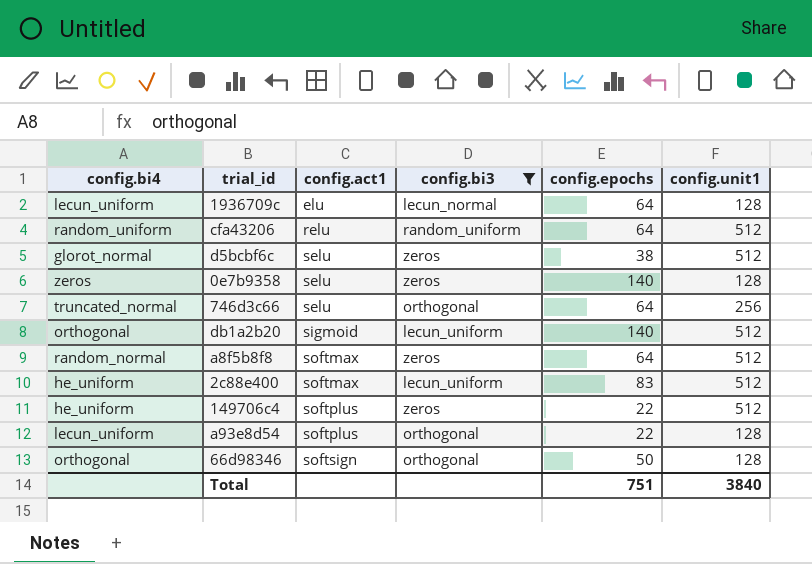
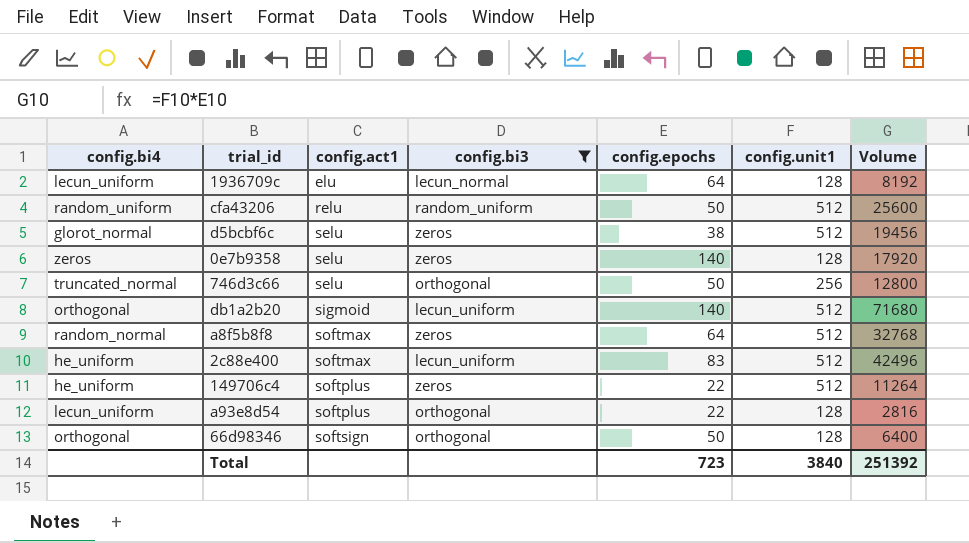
column Volume | formula: none -> [config.epochs] * [config.unit1]
cfa43206 | config.epochs: 64 -> 50
746d3c66 | config.epochs: 64 -> 50
Total | config.epochs: 751 -> 723

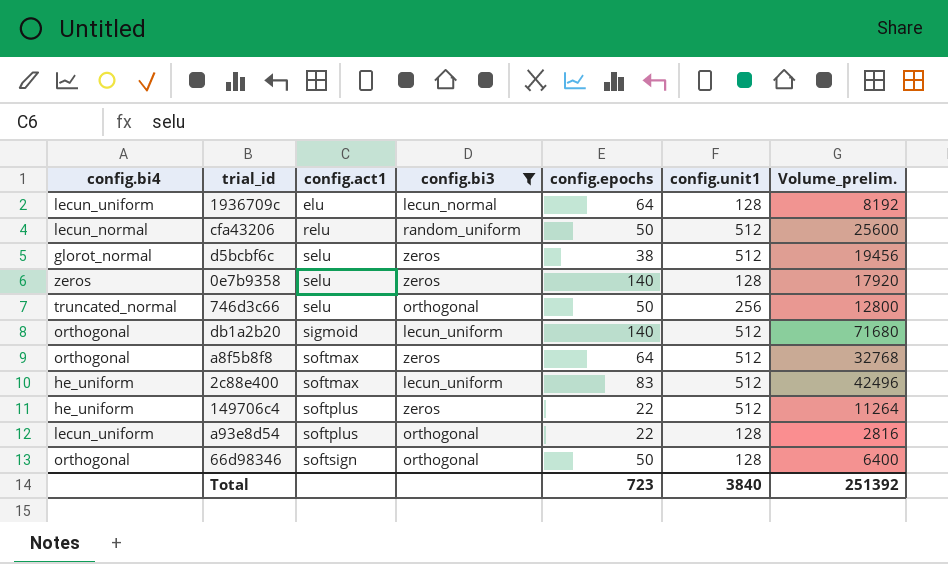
column name: Volume -> Volume_prelim.
cfa43206 | config.bi4: random_uniform -> lecun_normal
a8f5b8f8 | config.bi4: random_normal -> orthogonal

